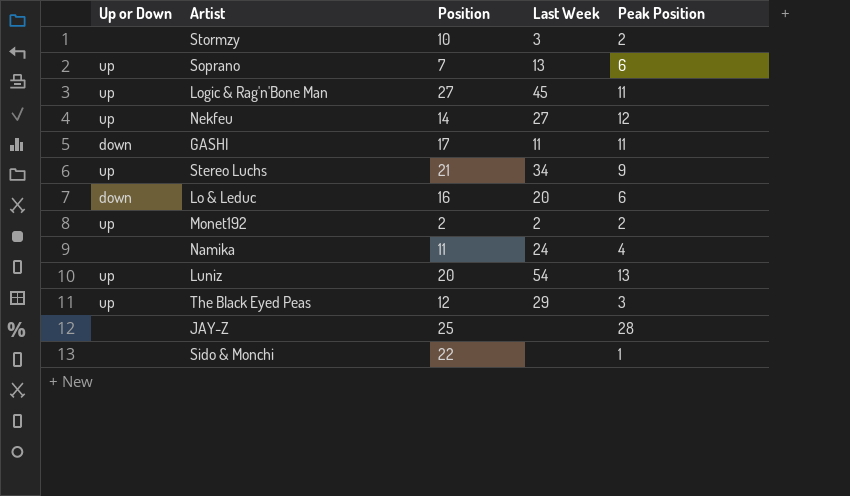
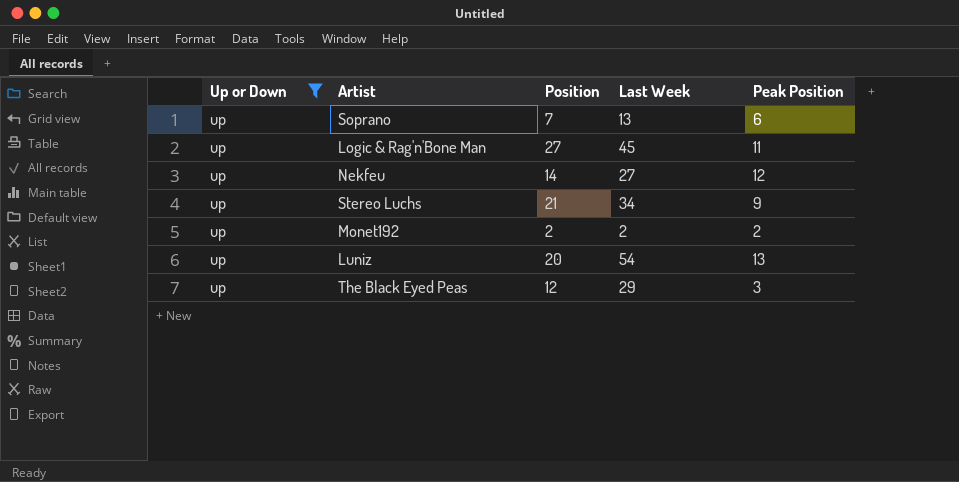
filter: none -> Up or Down = up

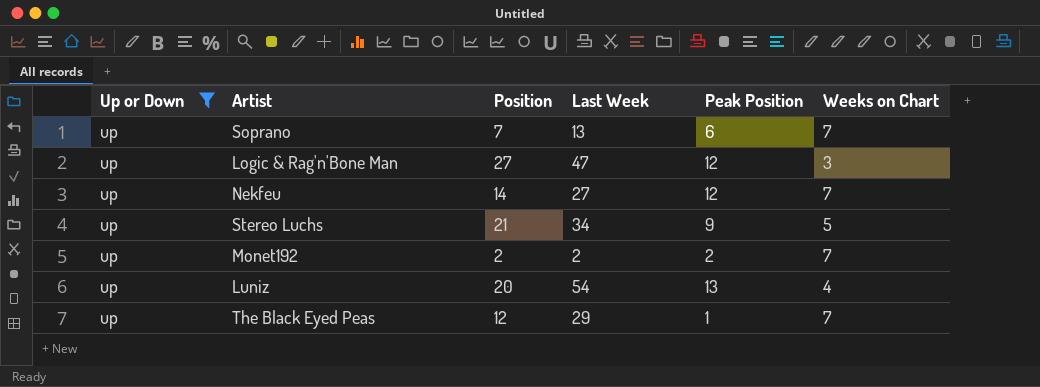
column Weeks on Chart | position: none -> 6
Logic & Rag'n'Bone Man | Last Week: 45 -> 47
Logic & Rag'n'Bone Man | Peak Position: 11 -> 12
The Black Eyed Peas | Peak Position: 3 -> 1

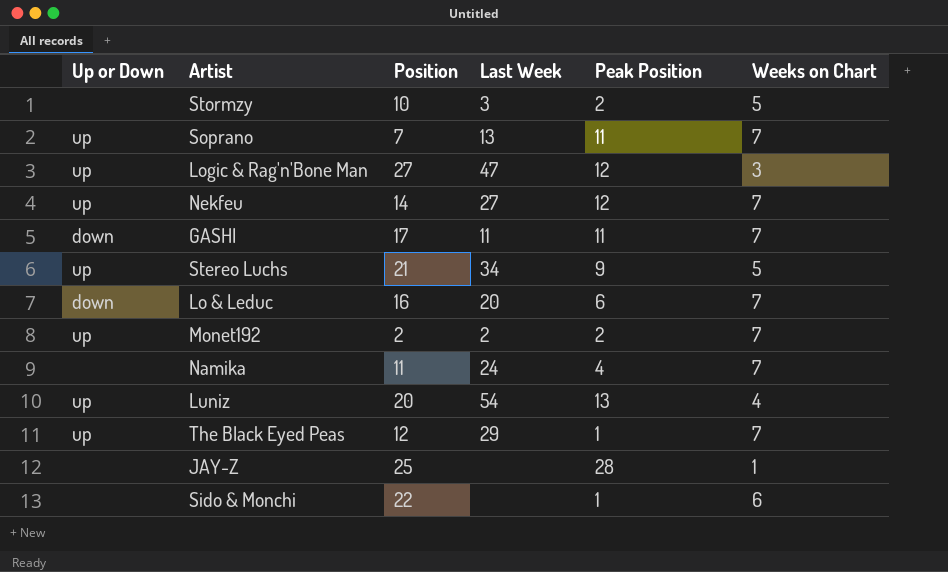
filter: Up or Down = up -> none
Soprano | Peak Position: 6 -> 11

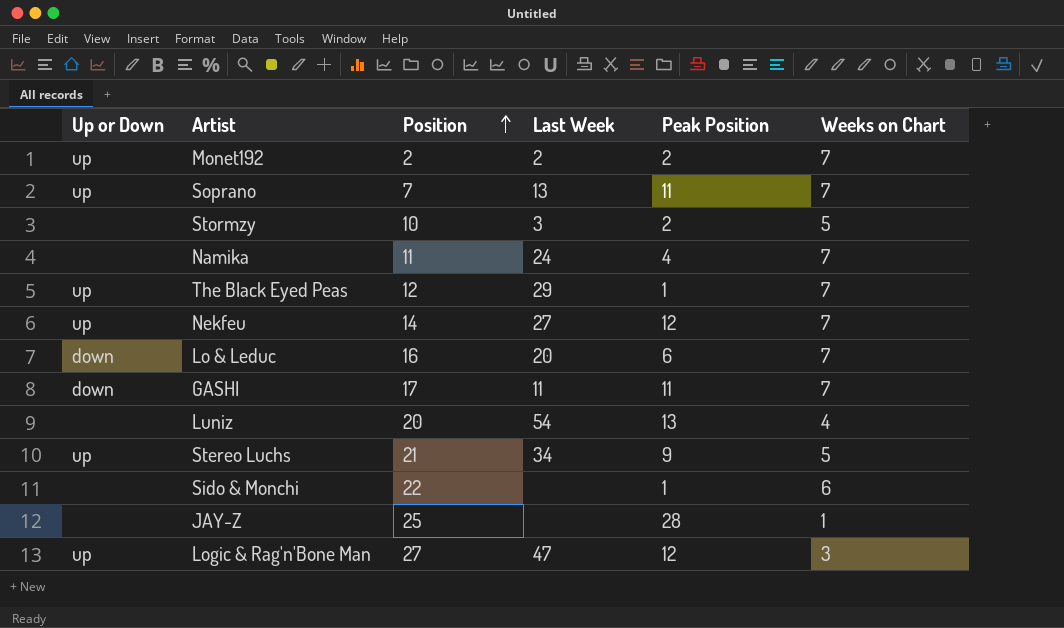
row order: none -> Position ascending
Luniz | Up or Down: up -> none

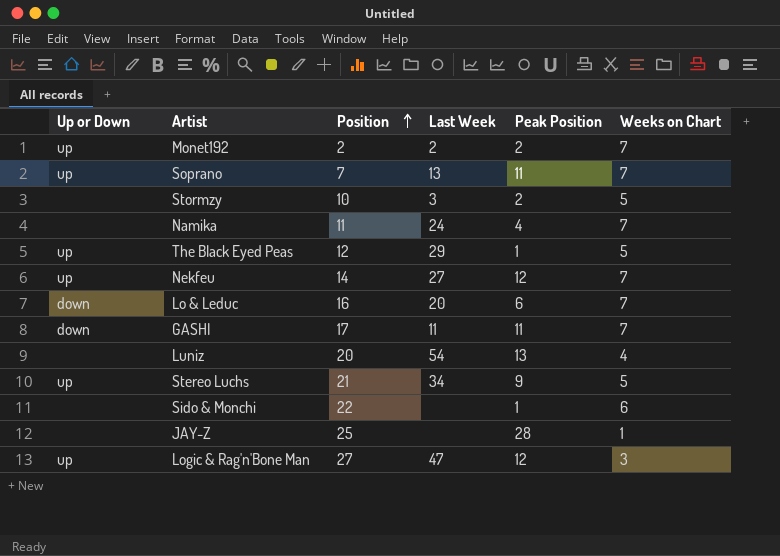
The Black Eyed Peas | Weeks on Chart: 7 -> 5

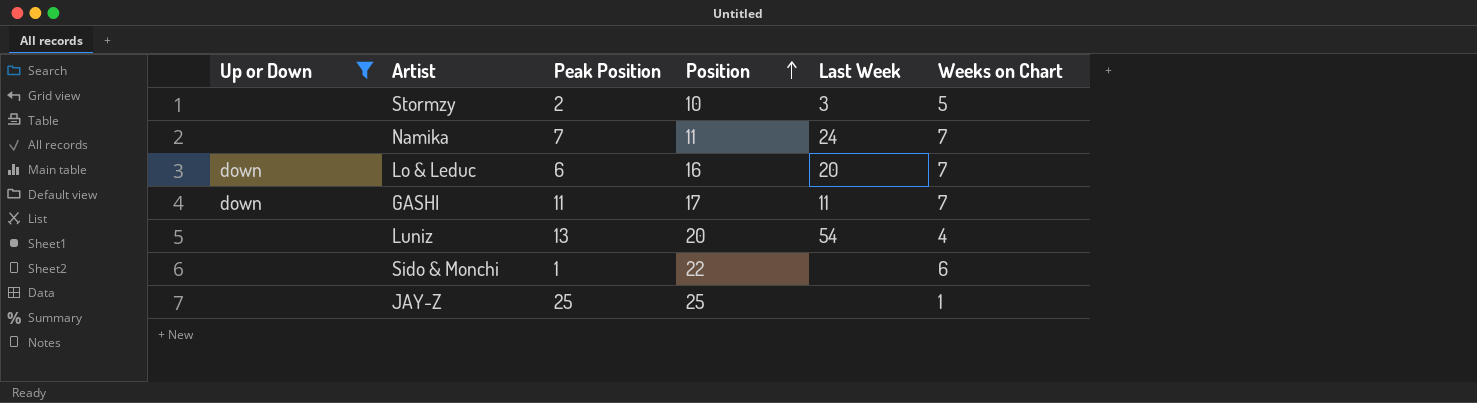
filter: none -> Up or Down != up
column Peak Position | position: 5 -> 3
Namika | Peak Position: 4 -> 7
JAY-Z | Peak Position: 28 -> 25

